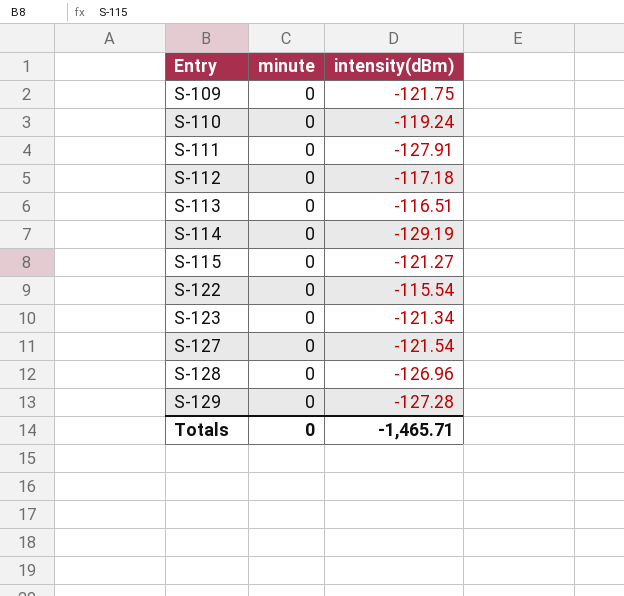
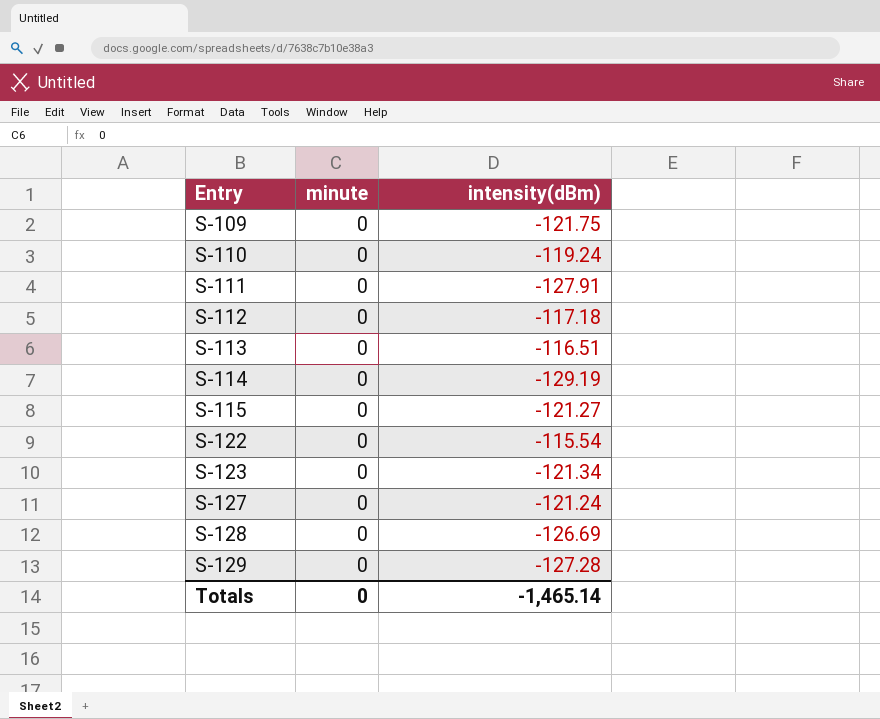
S-127 | intensity(dBm): -121.54 -> -121.24
S-128 | intensity(dBm): -126.96 -> -126.69
Totals | intensity(dBm): -1,465.71 -> -1,465.14

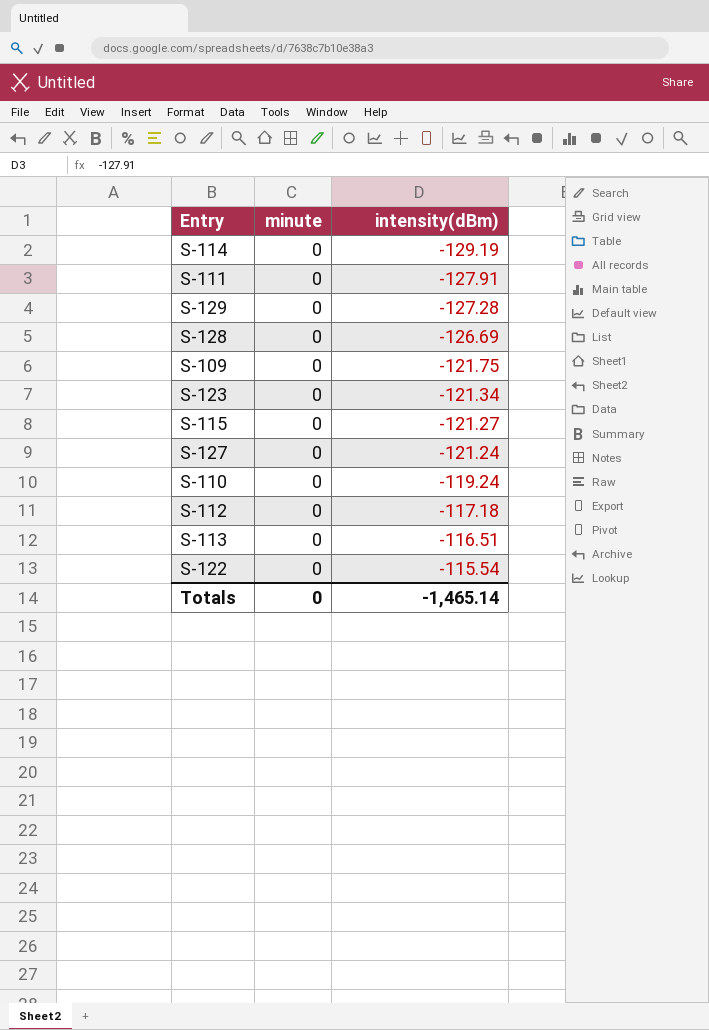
row order: Entry ascending -> intensity(dBm) ascending

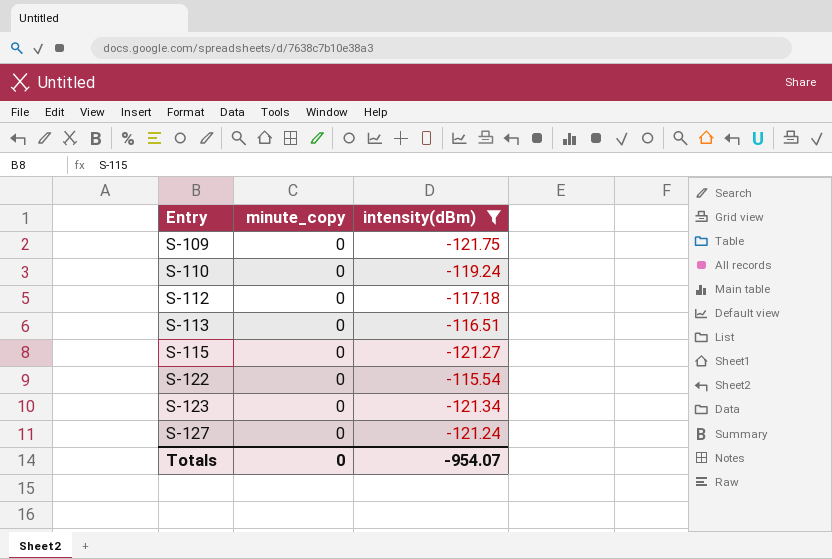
filter: none -> intensity(dBm) >= -121.75
row order: intensity(dBm) ascending -> Entry ascending
column name: minute -> minute_copy
Totals | intensity(dBm): -1,465.14 -> -954.07

